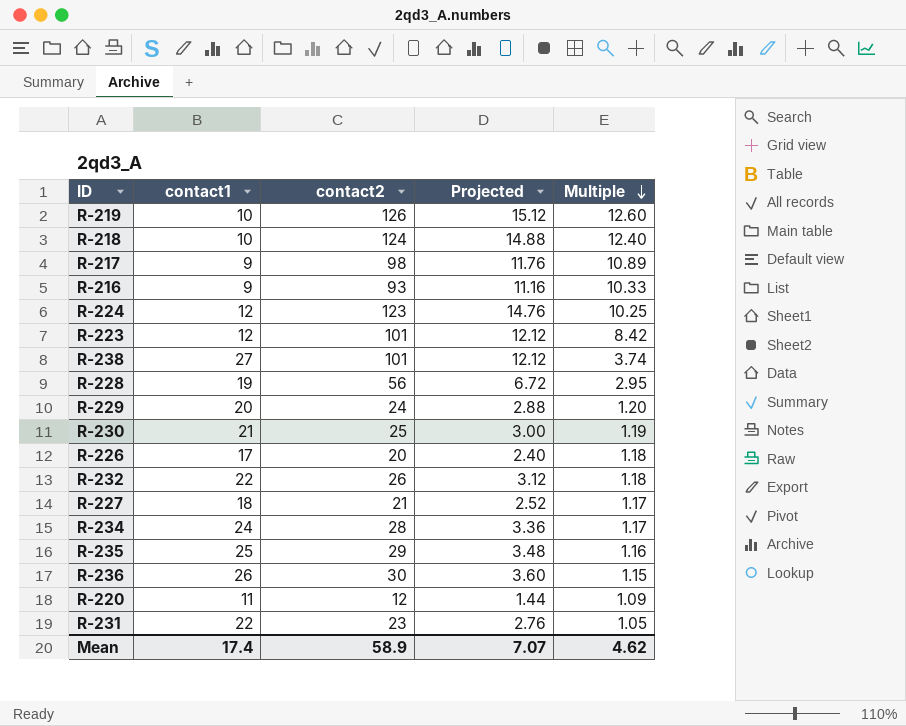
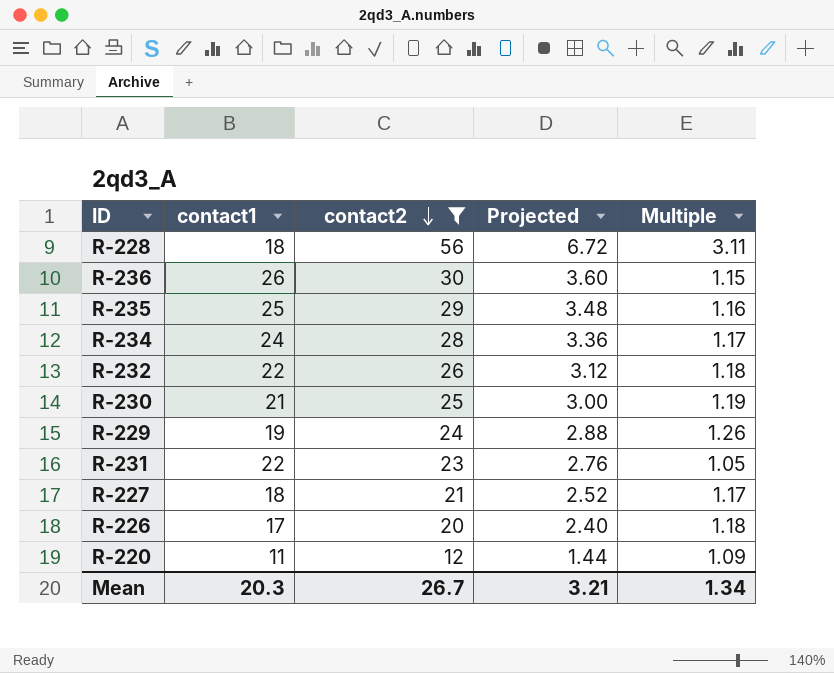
filter: none -> contact2 <= 56
row order: Multiple descending -> contact2 descending
R-228 | contact1: 19 -> 18
R-228 | Multiple: 2.95 -> 3.11
R-229 | contact1: 20 -> 19
R-229 | Multiple: 1.20 -> 1.26
Mean | contact1: 17.4 -> 20.3
Mean | contact2: 58.9 -> 26.7
Mean | Projected: 7.07 -> 3.21
Mean | Multiple: 4.62 -> 1.34

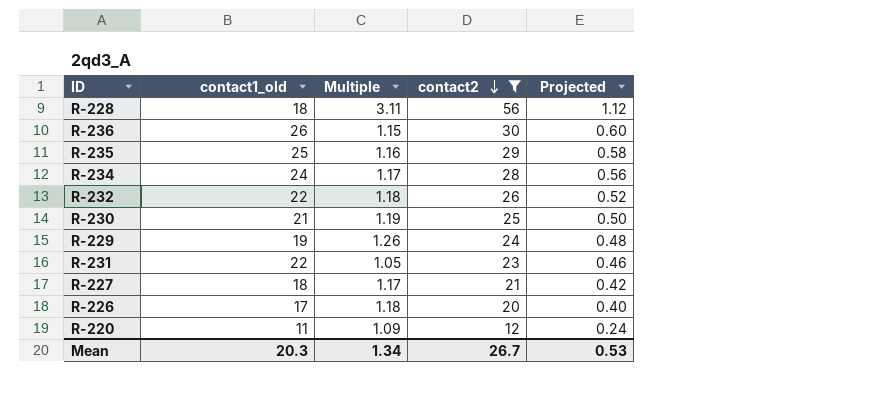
column name: contact1 -> contact1_old
column Multiple | position: 5 -> 3
column Projected | formula: [contact2] * 0.12 -> [contact2] * 0.02
Mean | Projected: 3.21 -> 0.53

